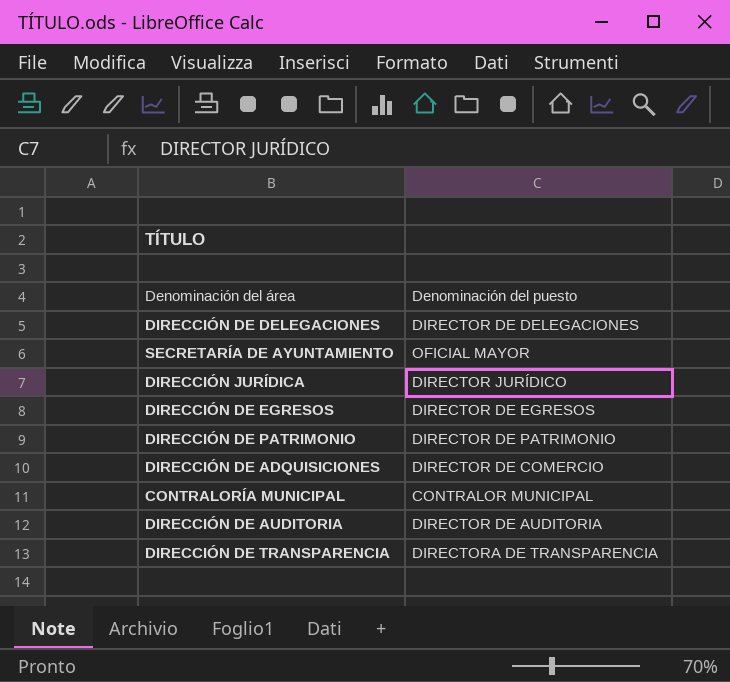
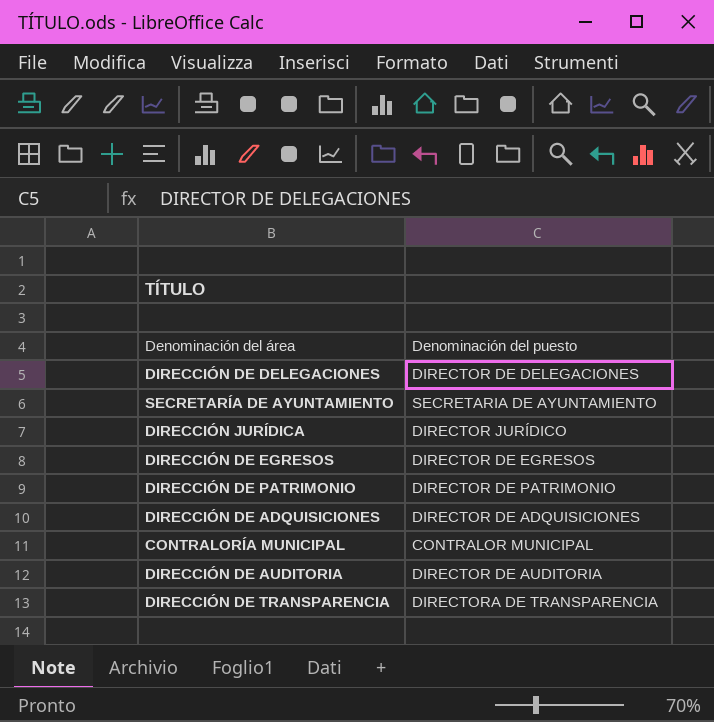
SECRETARÍA DE AYUNTAMIENTO | Denominación del puesto: OFICIAL MAYOR -> SECRETARIA DE AYUNTAMIENTO
DIRECCIÓN DE ADQUISICIONES | Denominación del puesto: DIRECTOR DE COMERCIO -> DIRECTOR DE ADQUISICIONES

